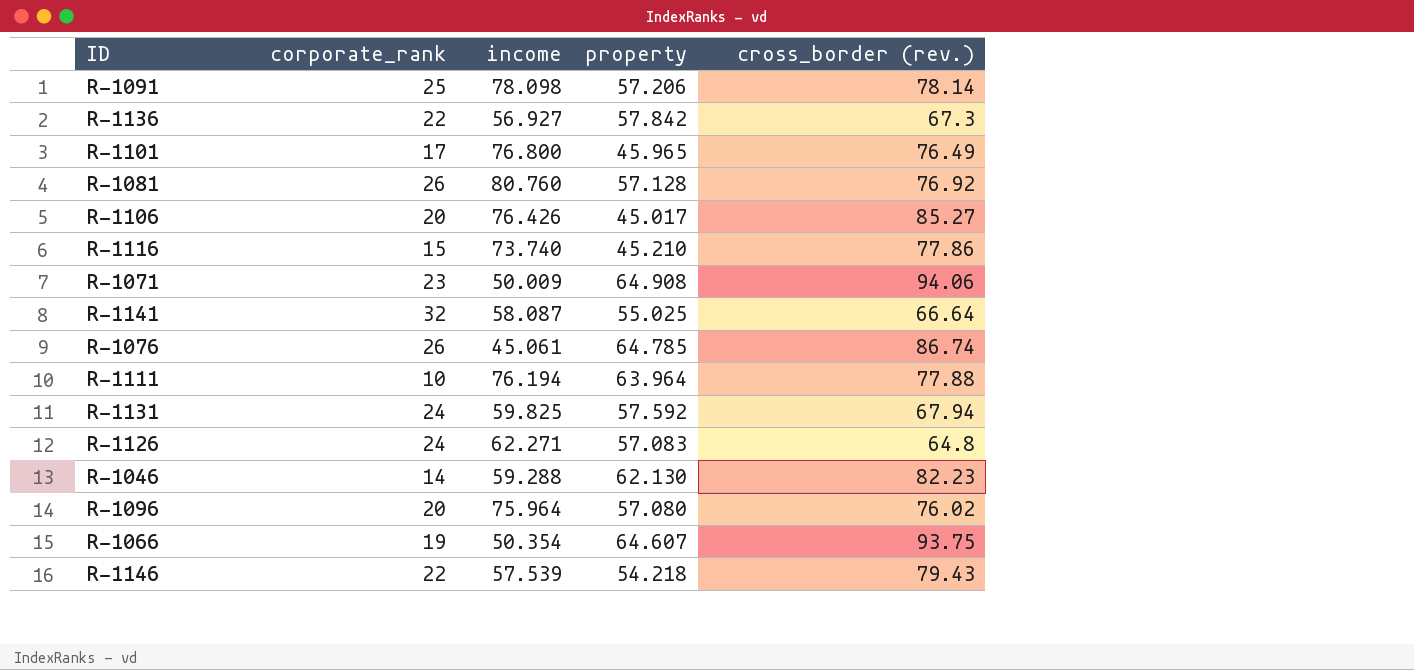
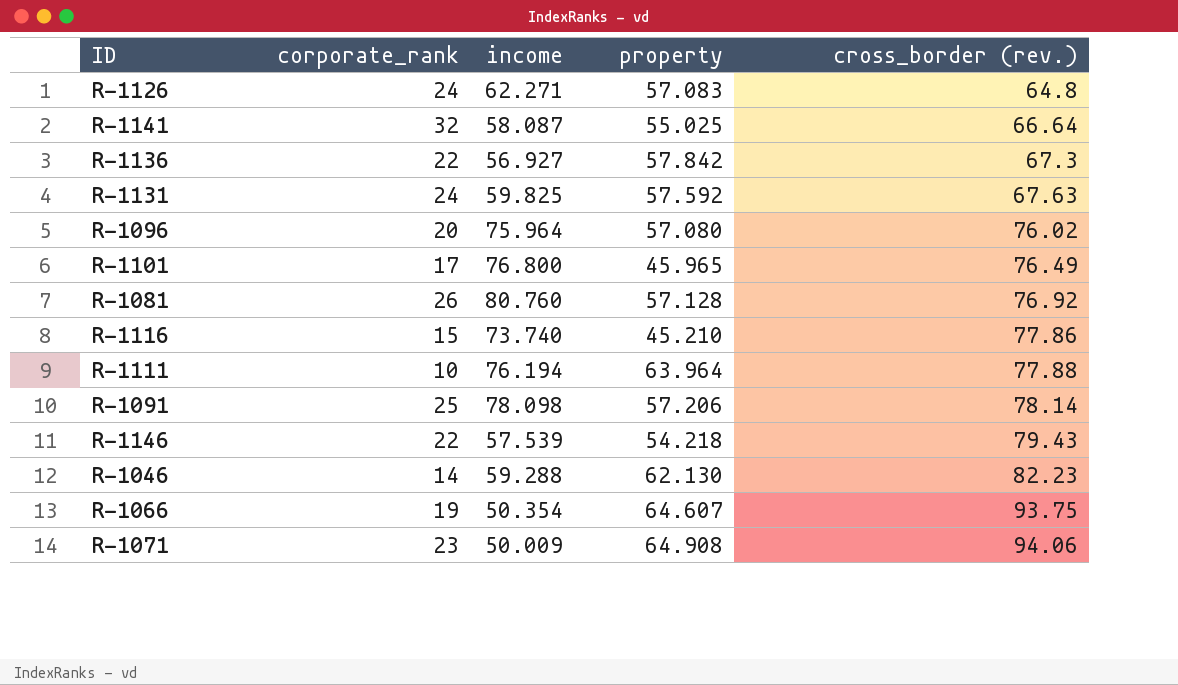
row order: none -> cross_border (rev.) ascending
row R-1106: 20 | 76.426 | 45.017 | 85.27 -> none
row R-1076: 26 | 45.061 | 64.785 | 86.74 -> none
R-1131 | cross_border (rev.): 67.94 -> 67.63

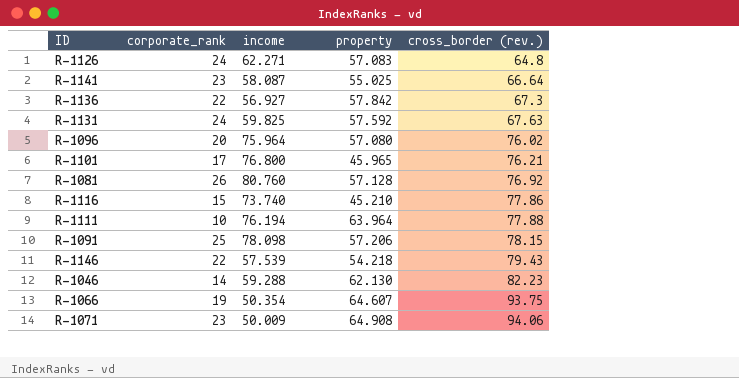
R-1141 | corporate_rank: 32 -> 23
R-1101 | cross_border (rev.): 76.49 -> 76.21
R-1091 | cross_border (rev.): 78.14 -> 78.15

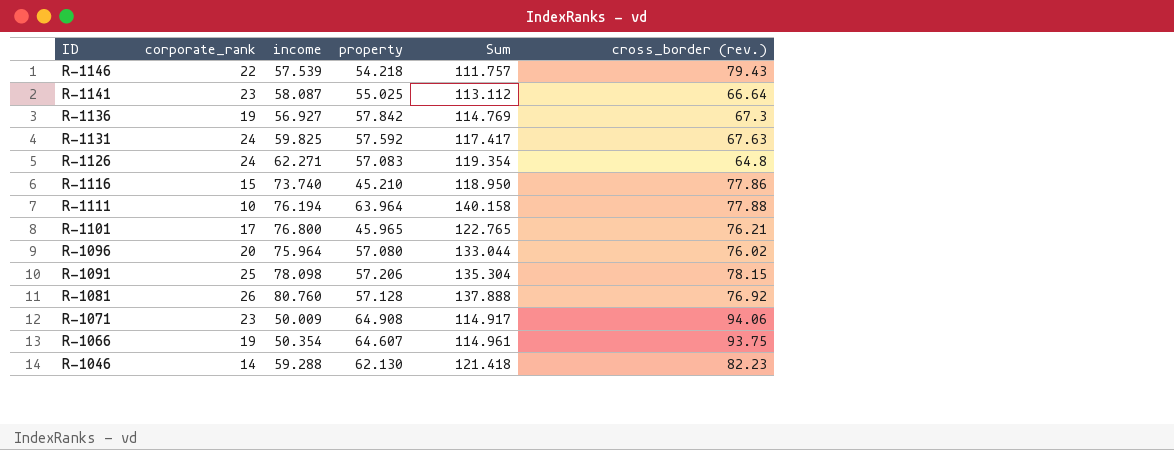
row order: cross_border (rev.) ascending -> ID descending
column Sum | formula: none -> [income] + [property]
R-1136 | corporate_rank: 22 -> 19

